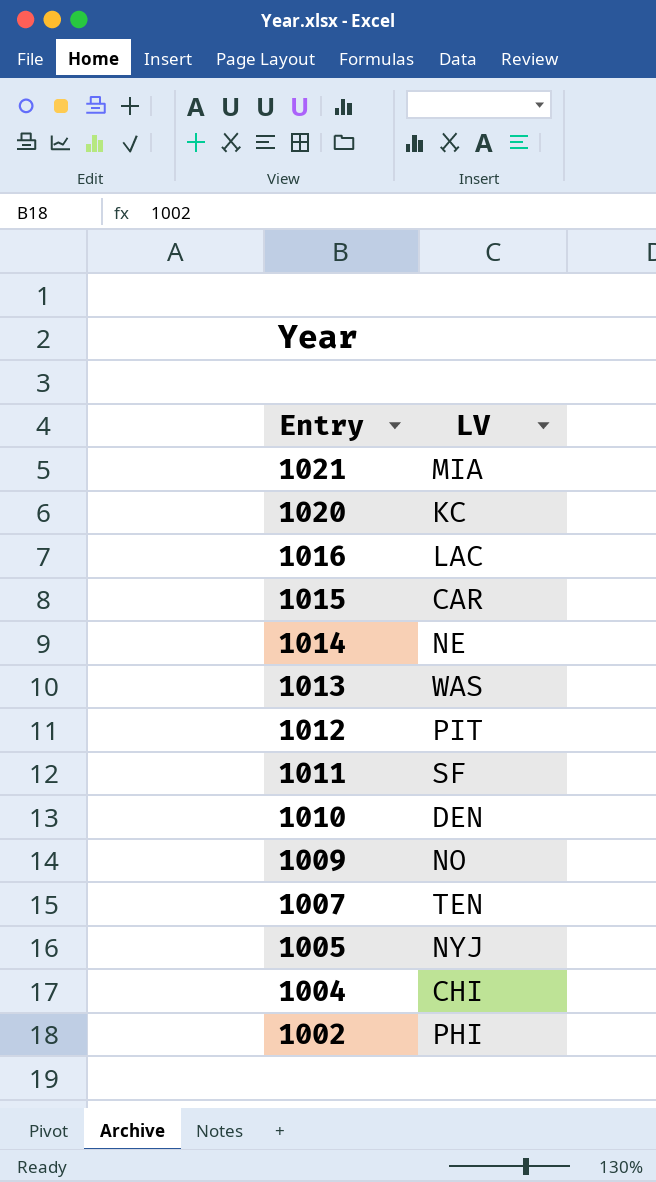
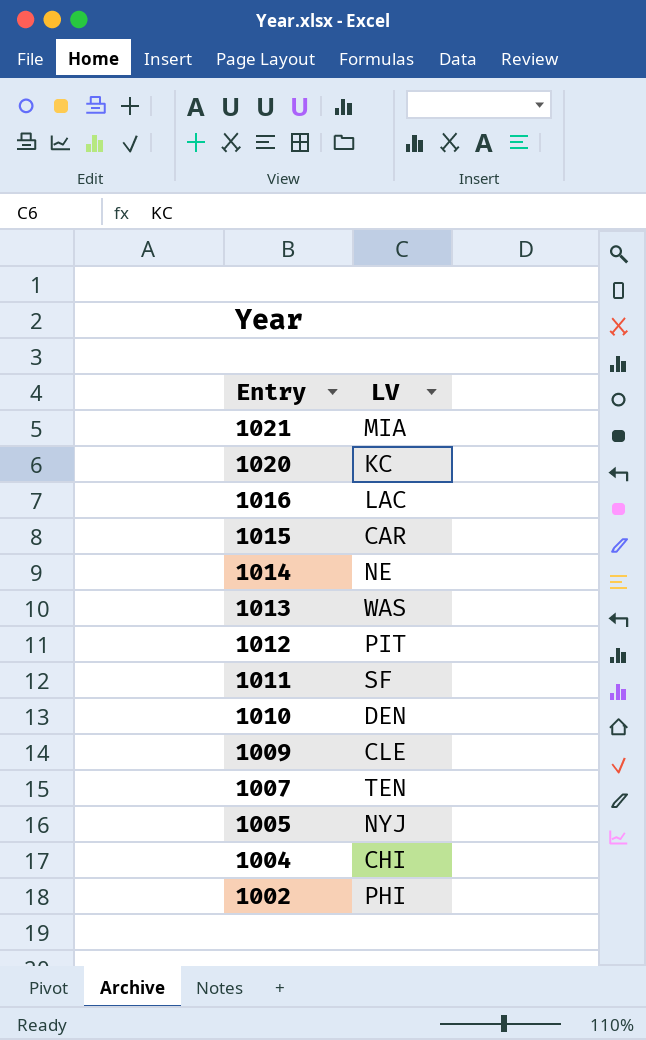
1009 | LV: NO -> CLE

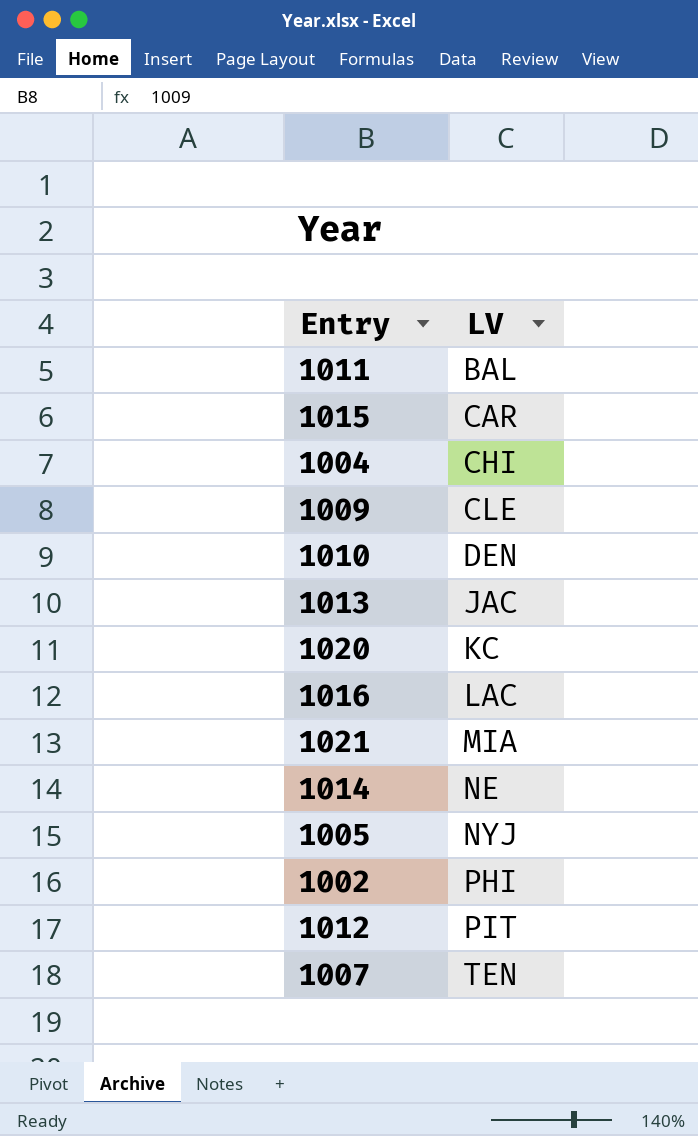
row order: Entry descending -> LV ascending
1011 | LV: SF -> BAL
1013 | LV: WAS -> JAC

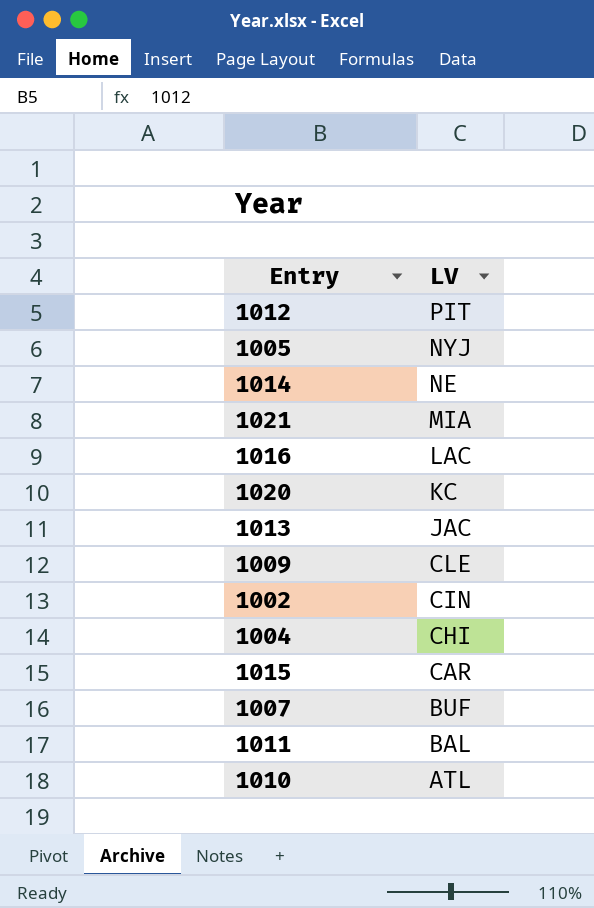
row order: LV ascending -> LV descending
1002 | LV: PHI -> CIN
1007 | LV: TEN -> BUF
1010 | LV: DEN -> ATL

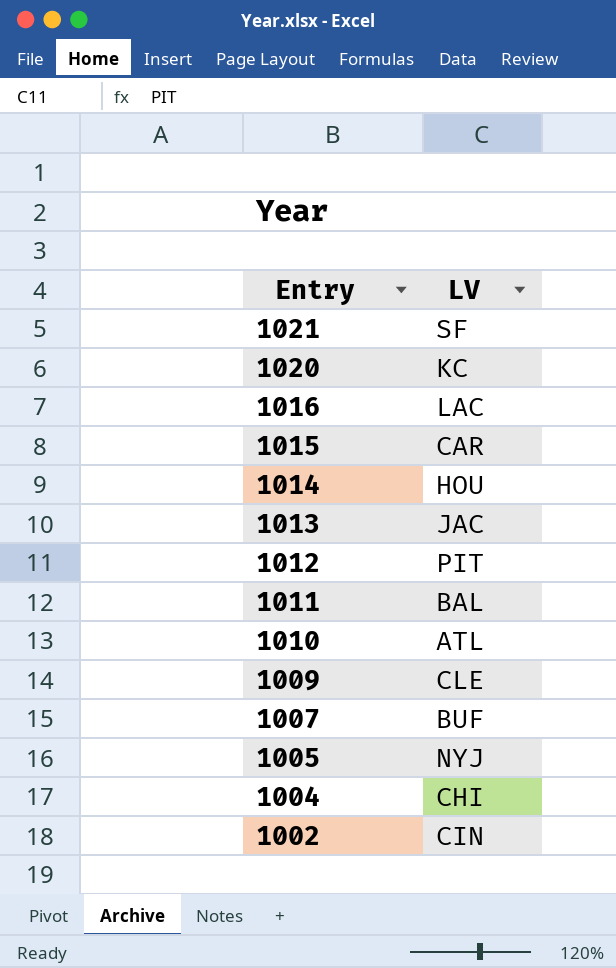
row order: LV descending -> Entry descending
1021 | LV: MIA -> SF
1014 | LV: NE -> HOU

